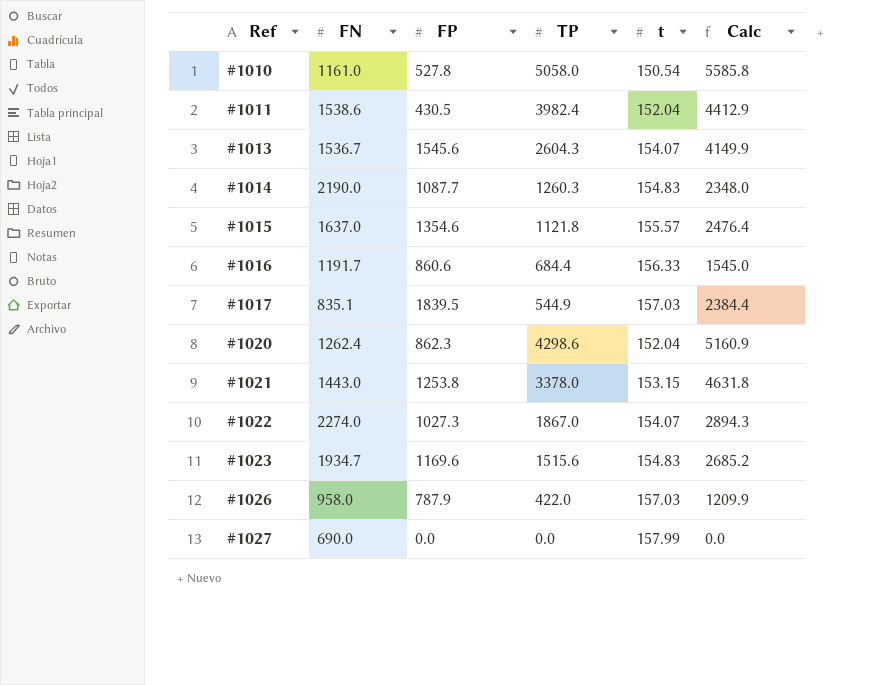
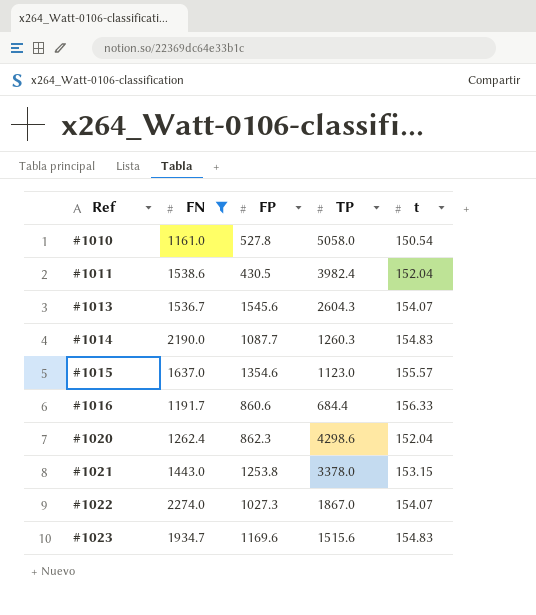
filter: none -> FN >= 1161.0
column Calc | formula: [FP] + [TP] -> none
#1015 | TP: 1121.8 -> 1123.0

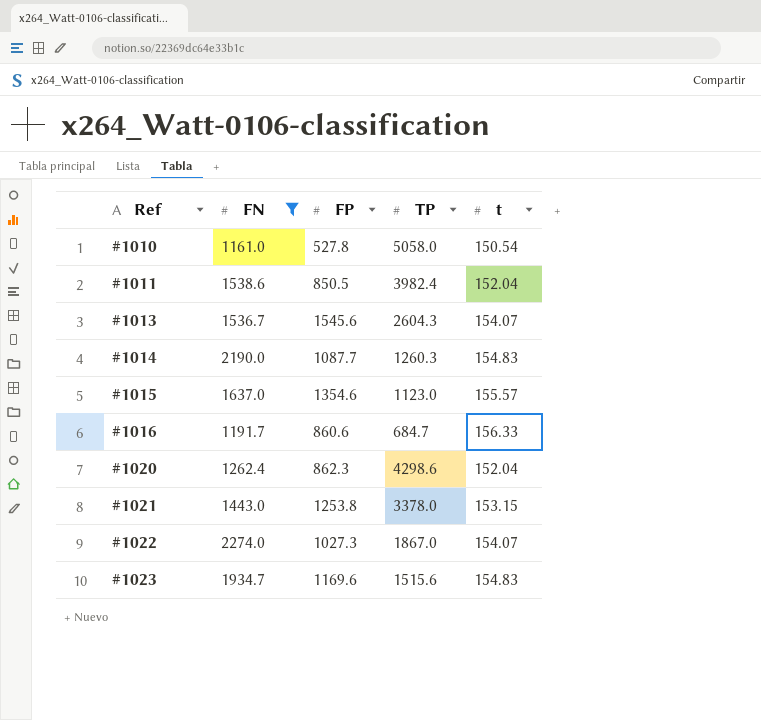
#1011 | FP: 430.5 -> 850.5
#1016 | TP: 684.4 -> 684.7

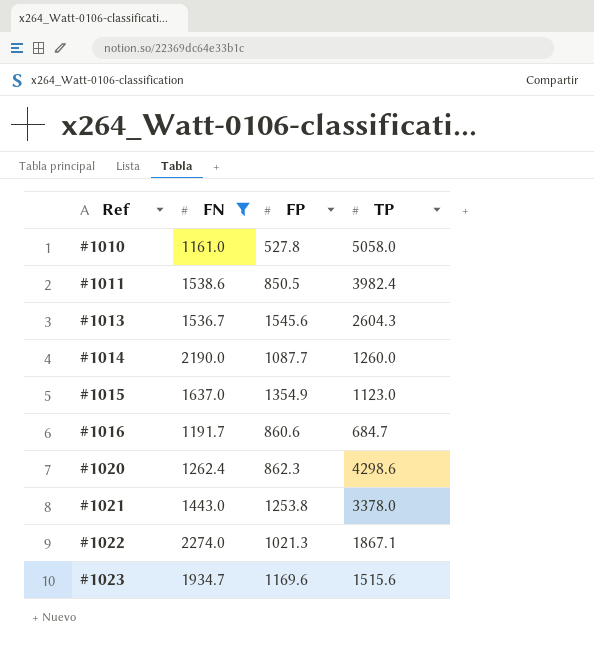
column t | position: 5 -> none
#1014 | TP: 1260.3 -> 1260.0
#1015 | FP: 1354.6 -> 1354.9
#1022 | FP: 1027.3 -> 1021.3
#1022 | TP: 1867.0 -> 1867.1

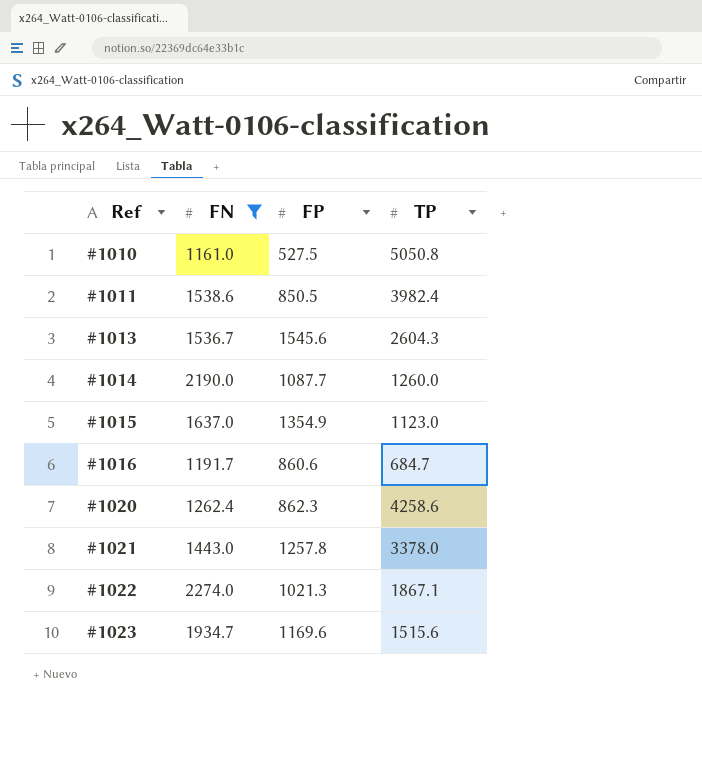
#1010 | FP: 527.8 -> 527.5
#1010 | TP: 5058.0 -> 5050.8
#1020 | TP: 4298.6 -> 4258.6
#1021 | FP: 1253.8 -> 1257.8

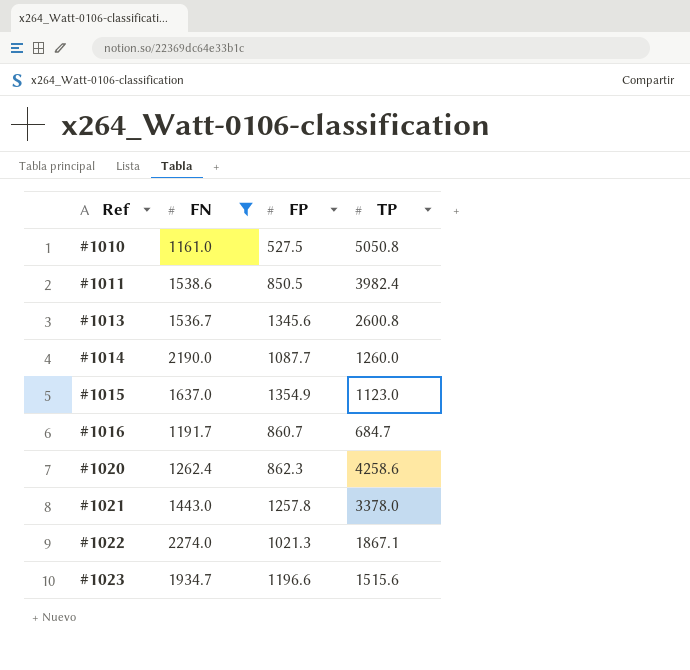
#1013 | FP: 1545.6 -> 1345.6
#1013 | TP: 2604.3 -> 2600.8
#1016 | FP: 860.6 -> 860.7
#1023 | FP: 1169.6 -> 1196.6

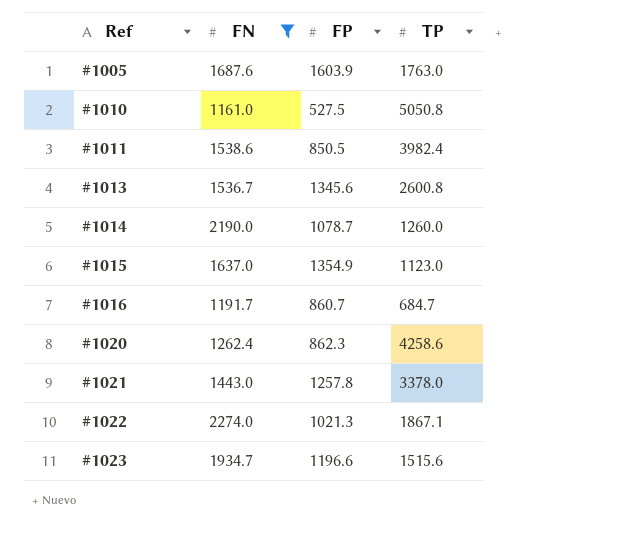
row #1005: none -> 1687.6 | 1603.9 | 1763.0
#1014 | FP: 1087.7 -> 1078.7

